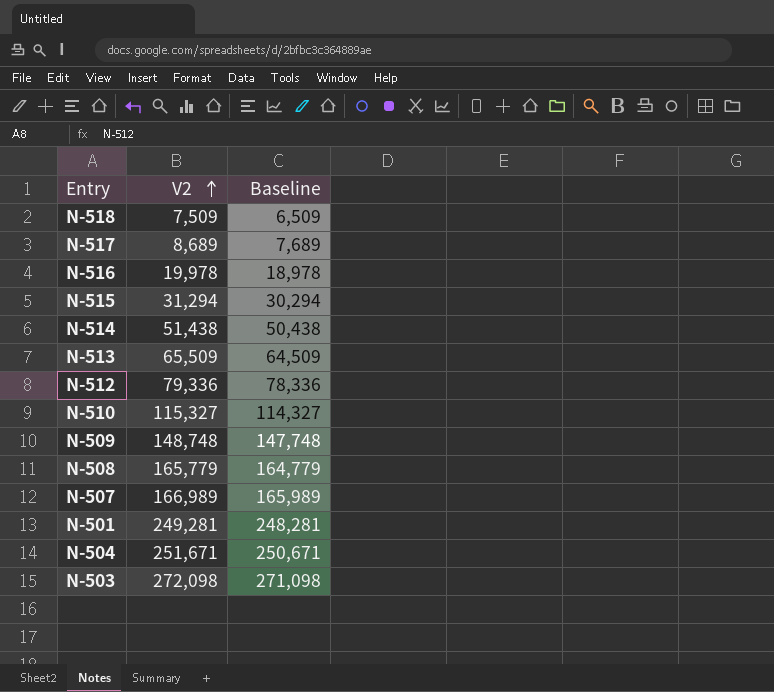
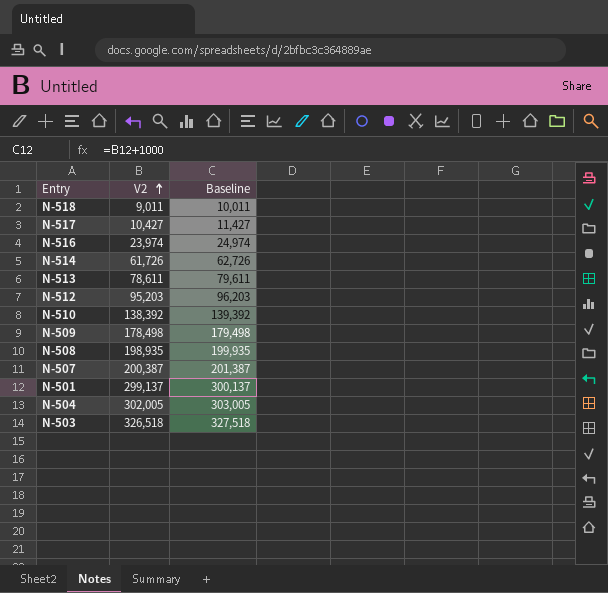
column Baseline | formula: [V2] - 1000 -> [V2] + 1000
row N-515: 31,294 | 30,294 -> none
N-518 | V2: 7,509 -> 9,011
N-517 | V2: 8,689 -> 10,427
N-516 | V2: 19,978 -> 23,974
N-514 | V2: 51,438 -> 61,726
N-513 | V2: 65,509 -> 78,611
N-512 | V2: 79,336 -> 95,203
N-510 | V2: 115,327 -> 138,392
N-509 | V2: 148,748 -> 178,498
N-508 | V2: 165,779 -> 198,935
N-507 | V2: 166,989 -> 200,387
N-501 | V2: 249,281 -> 299,137
N-504 | V2: 251,671 -> 302,005
N-503 | V2: 272,098 -> 326,518

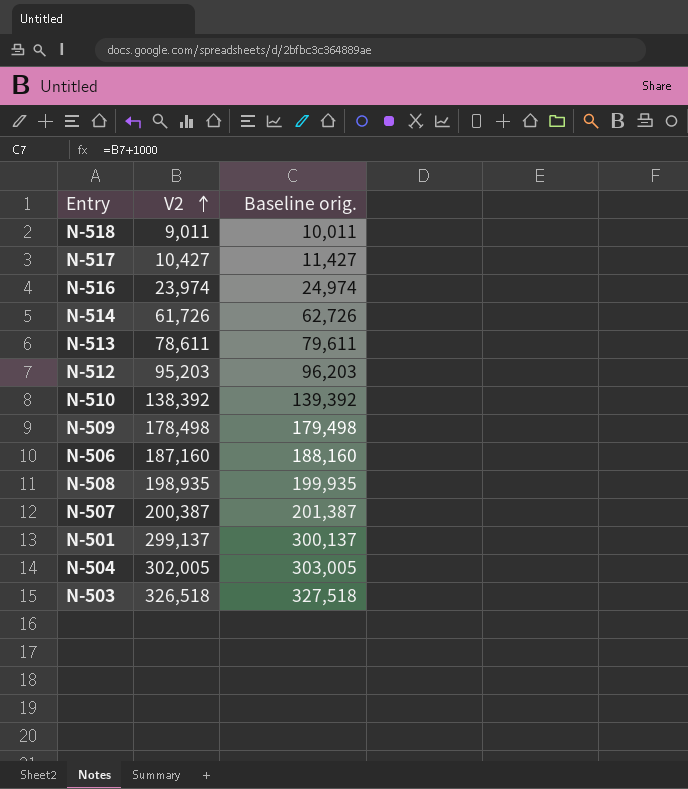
column name: Baseline -> Baseline orig.
row N-506: none -> 187,160 | 188,160

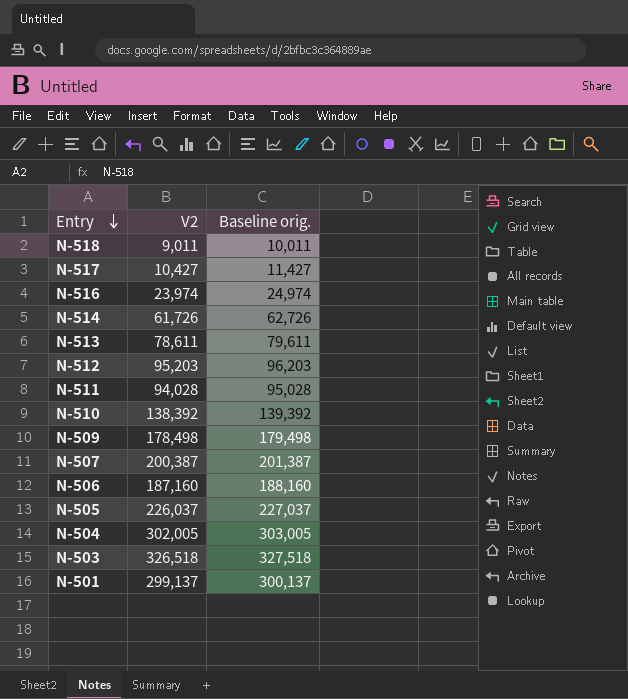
row order: V2 ascending -> Entry descending
row N-508: 198,935 | 199,935 -> none
row N-511: none -> 94,028 | 95,028
row N-505: none -> 226,037 | 227,037

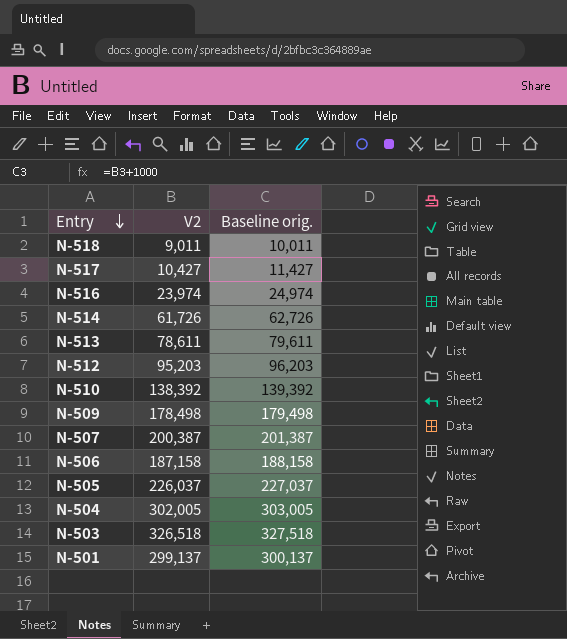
row N-511: 94,028 | 95,028 -> none
N-506 | V2: 187,160 -> 187,158
N-506 | Baseline orig.: 188,160 -> 188,158

